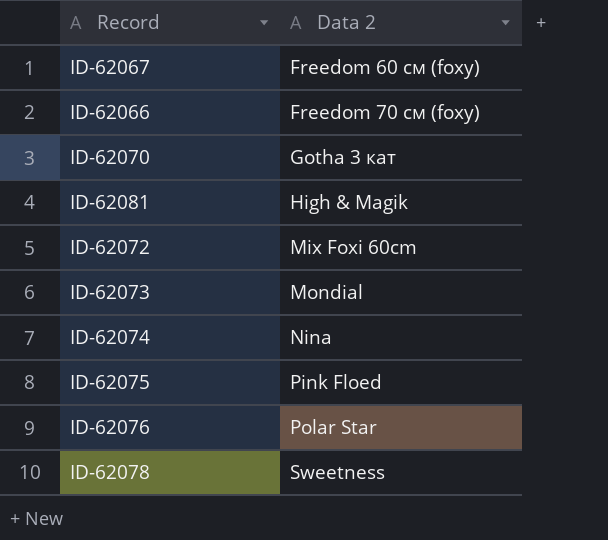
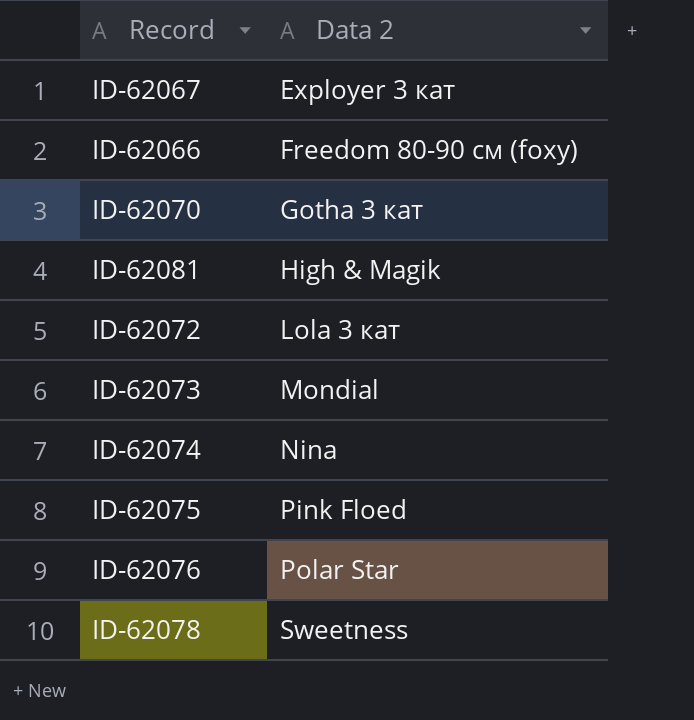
ID-62067 | Data 2: Freedom 60 см (foxy) -> Exployer 3 кат
ID-62066 | Data 2: Freedom 70 см (foxy) -> Freedom 80-90 см (foxy)
ID-62072 | Data 2: Mix Foxi 60cm -> Lola 3 кат

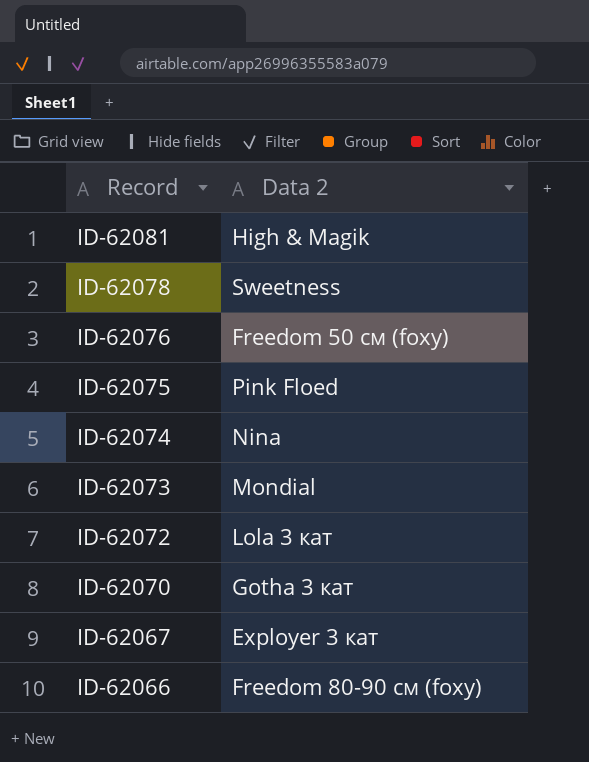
row order: Data 2 ascending -> Record descending
ID-62076 | Data 2: Polar Star -> Freedom 50 см (foxy)

